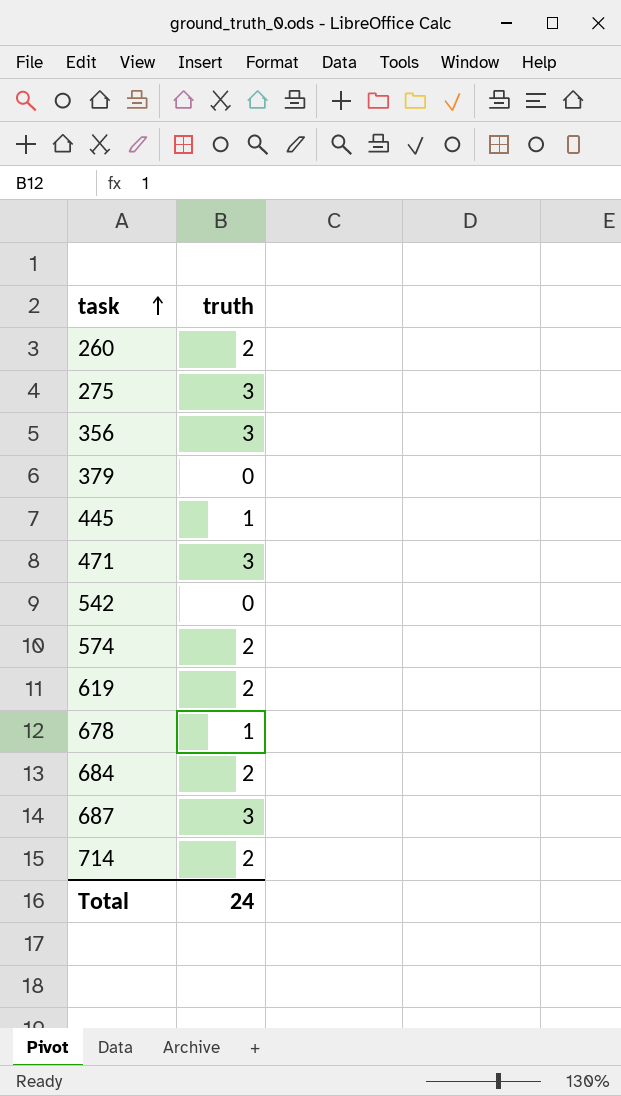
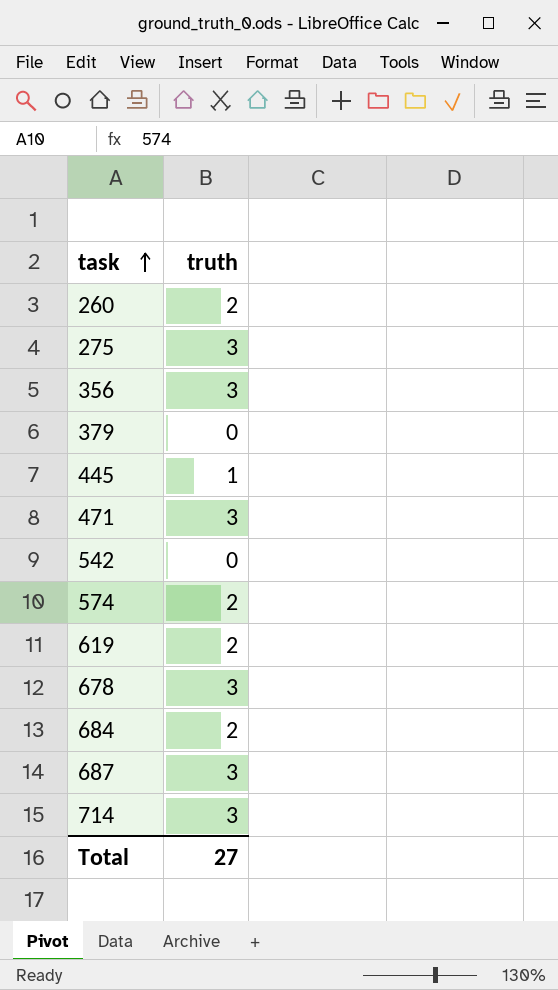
678 | truth: 1 -> 3
714 | truth: 2 -> 3
Total | truth: 24 -> 27

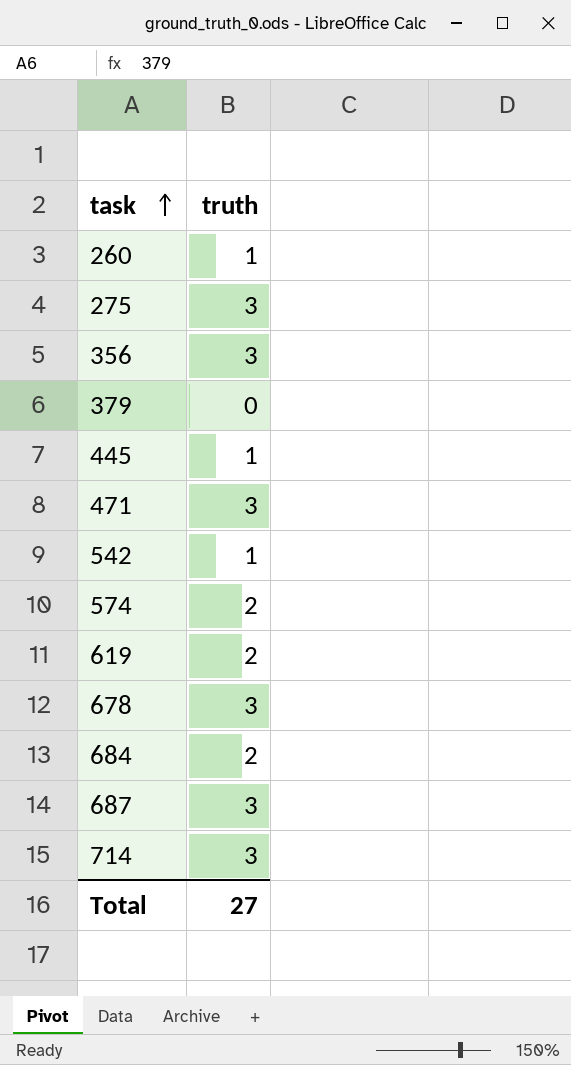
260 | truth: 2 -> 1
542 | truth: 0 -> 1

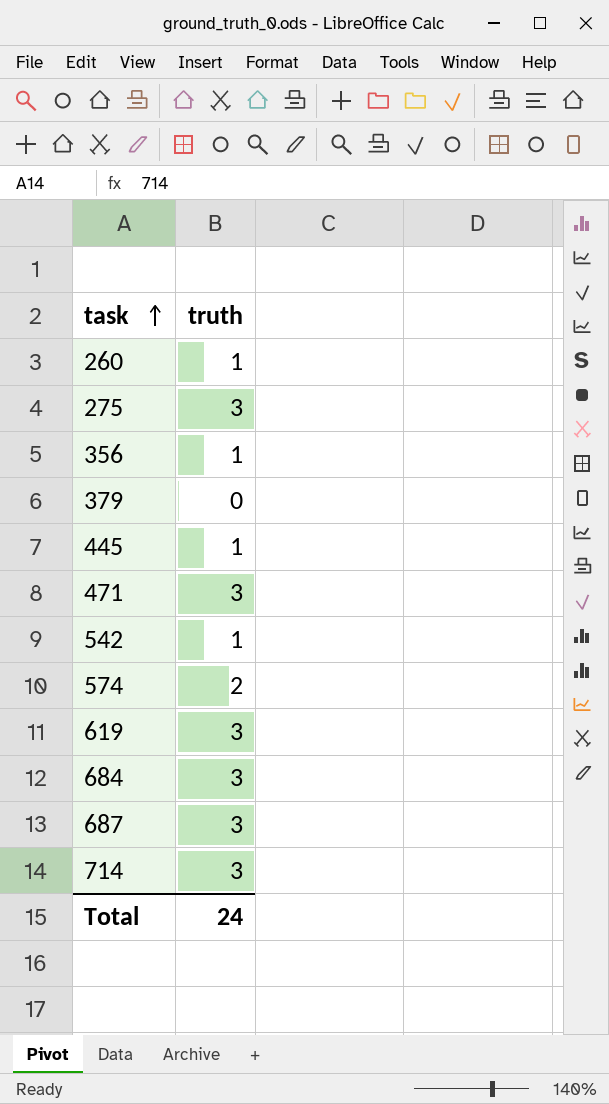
row 678: 3 -> none
356 | truth: 3 -> 1
619 | truth: 2 -> 3
684 | truth: 2 -> 3
Total | truth: 27 -> 24

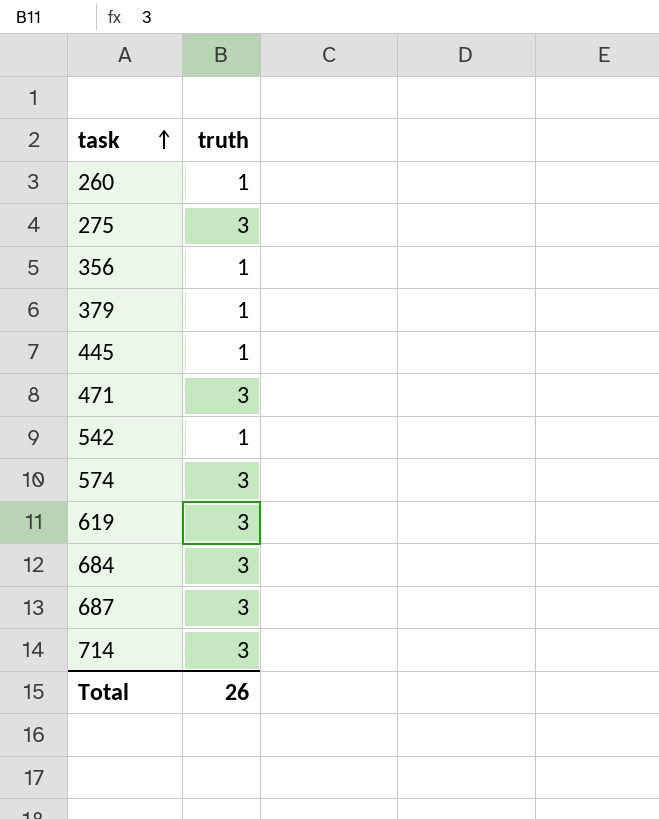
379 | truth: 0 -> 1
574 | truth: 2 -> 3
Total | truth: 24 -> 26

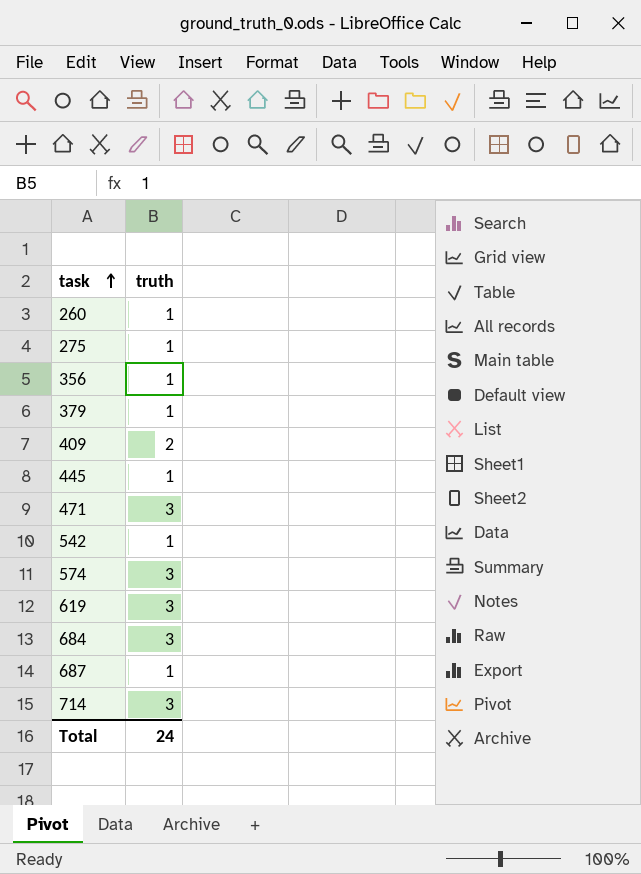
275 | truth: 3 -> 1
row 409: none -> 2
687 | truth: 3 -> 1
Total | truth: 26 -> 24

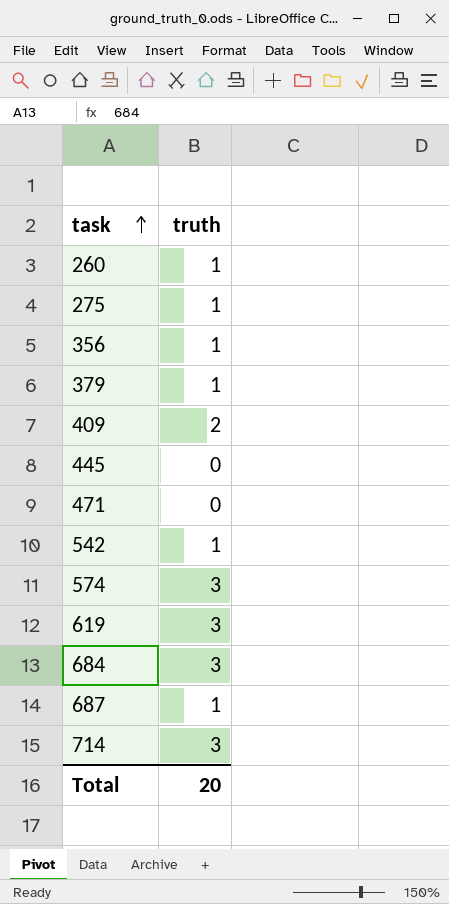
445 | truth: 1 -> 0
471 | truth: 3 -> 0
Total | truth: 24 -> 20

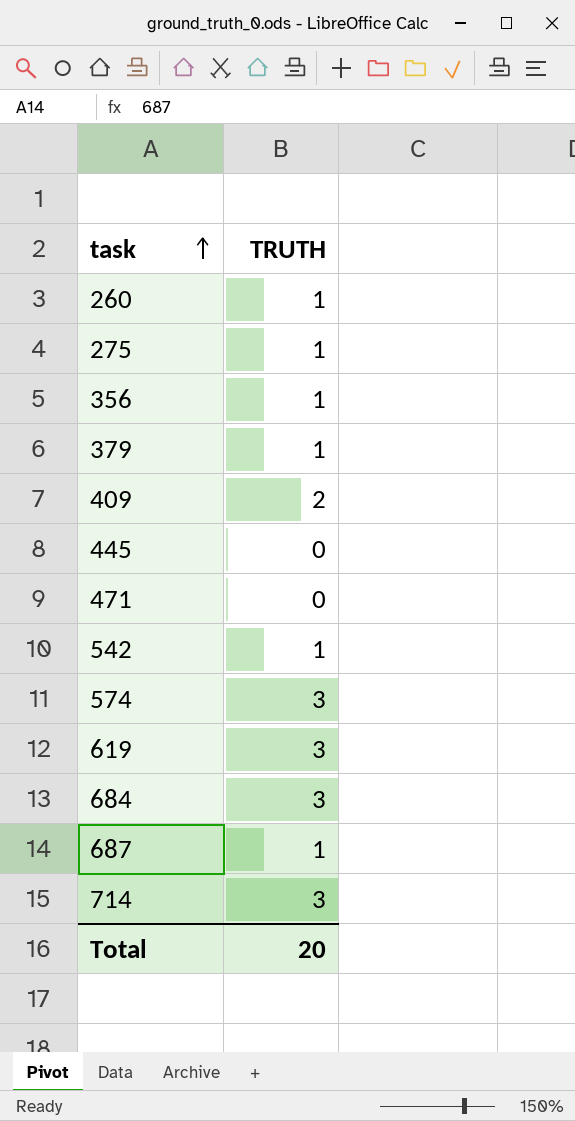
column name: truth -> TRUTH

